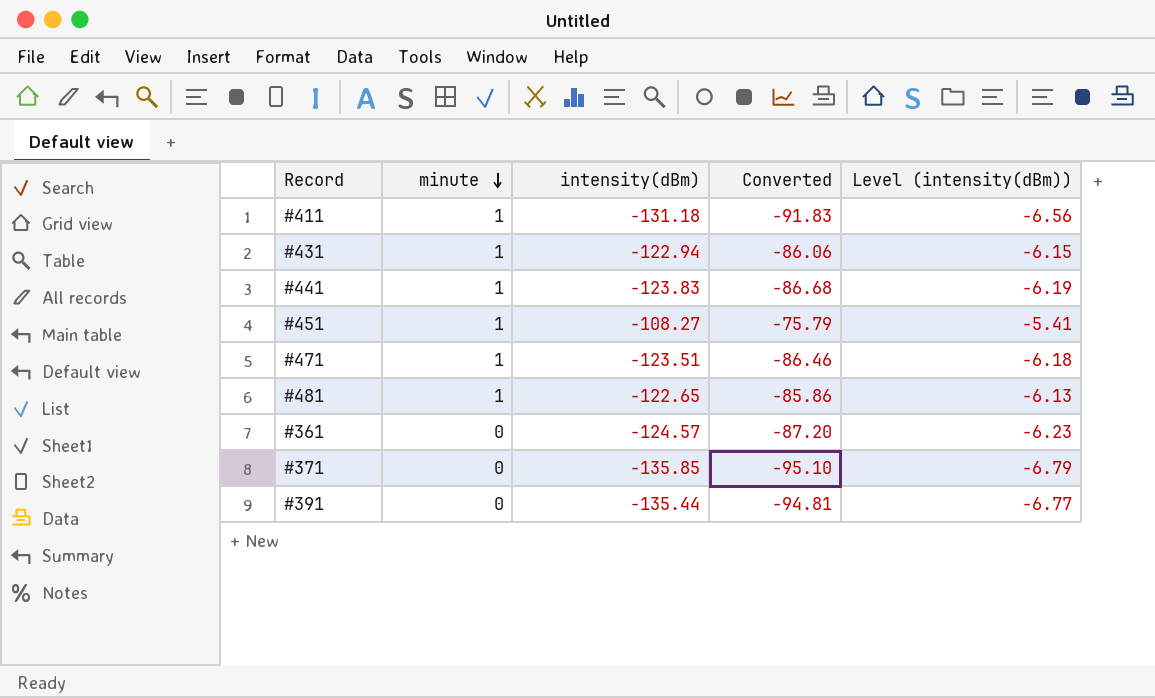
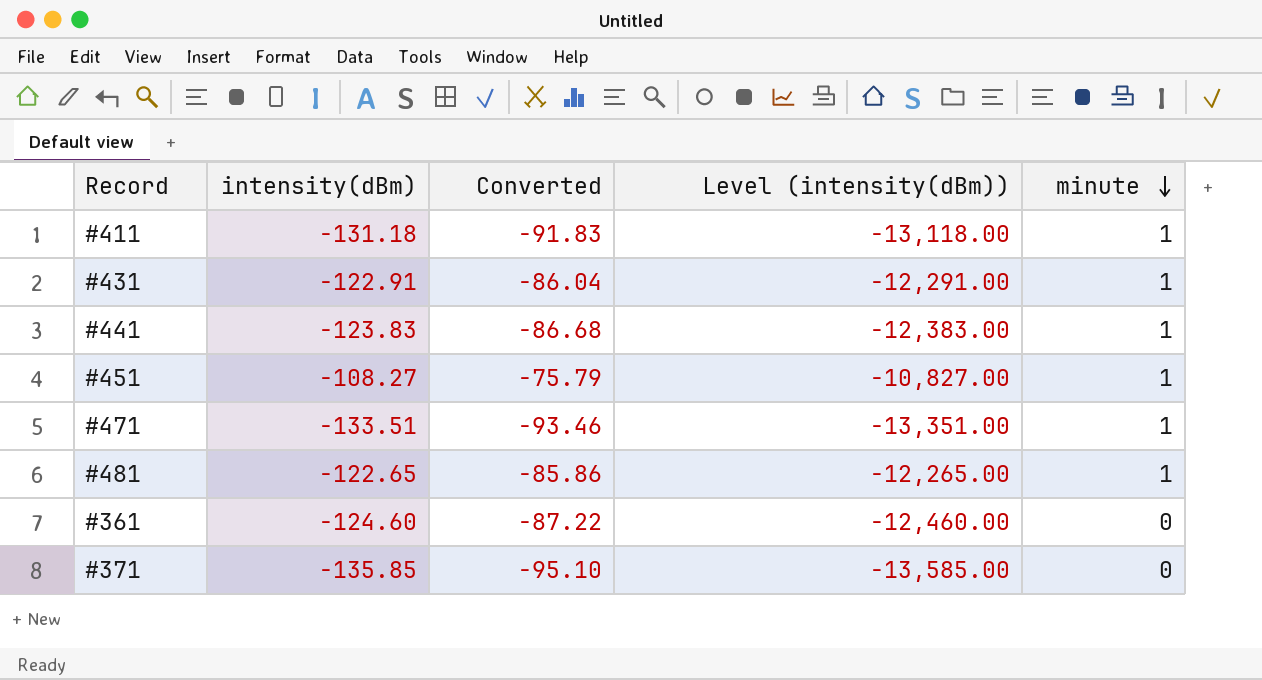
column Level (intensity(dBm)) | formula: [intensity(dBm)] * 0.05 -> [intensity(dBm)] * 100
column minute | position: 2 -> 5
row #391: 0 | -135.44 | -94.81 | -6.77 -> none
#431 | intensity(dBm): -122.94 -> -122.91
#431 | Converted: -86.06 -> -86.04
#471 | intensity(dBm): -123.51 -> -133.51
#471 | Converted: -86.46 -> -93.46
#361 | intensity(dBm): -124.57 -> -124.60
#361 | Converted: -87.20 -> -87.22

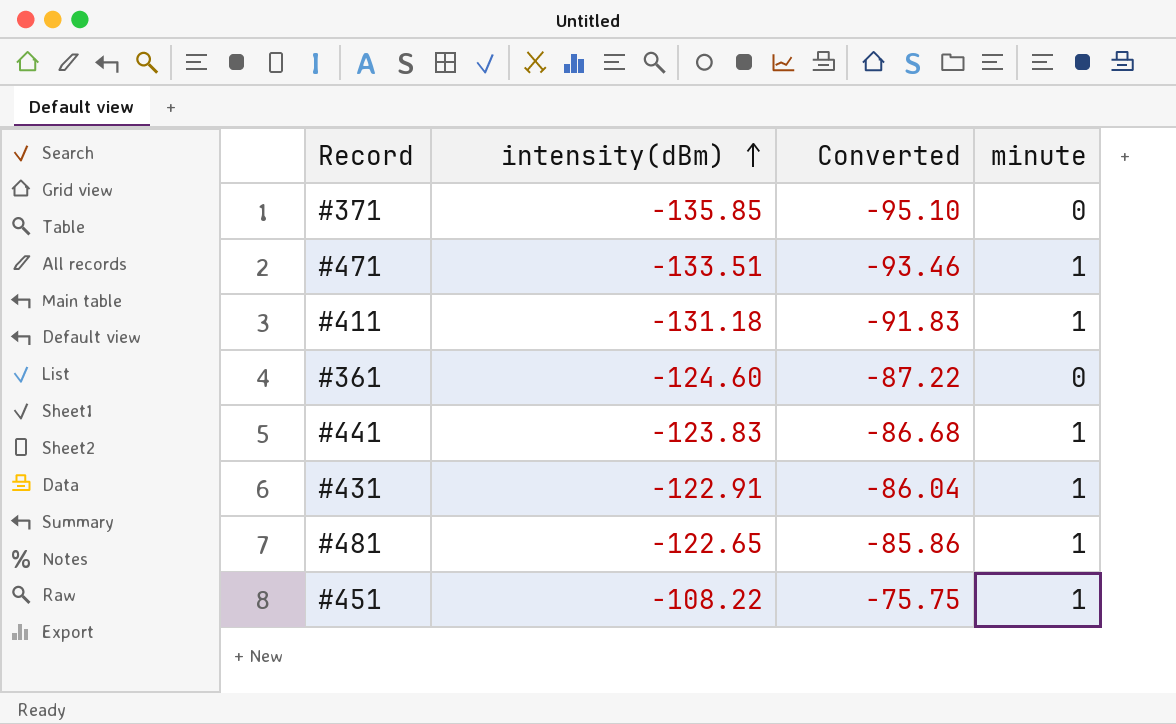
row order: minute descending -> intensity(dBm) ascending
column Level (intensity(dBm)) | formula: [intensity(dBm)] * 100 -> none
#451 | intensity(dBm): -108.27 -> -108.22
#451 | Converted: -75.79 -> -75.75

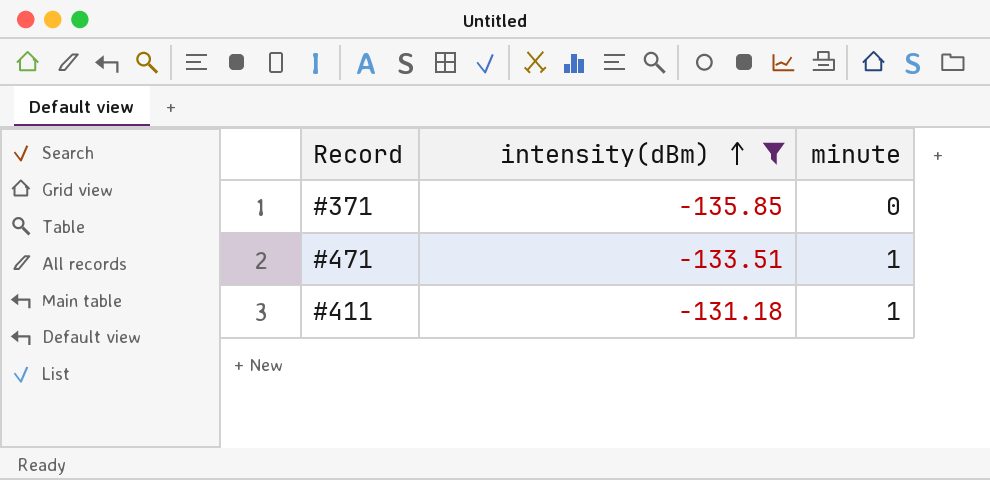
filter: none -> intensity(dBm) <= -131.18
column Converted | formula: [intensity(dBm)] * 0.7 -> none

